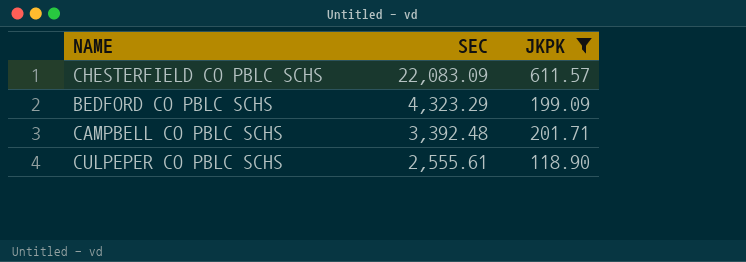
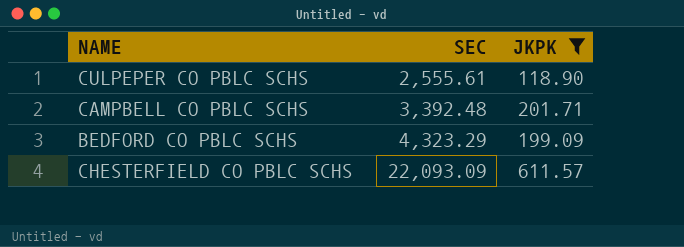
row order: SEC descending -> SEC ascending
CHESTERFIELD CO PBLC SCHS | SEC: 22,083.09 -> 22,093.09

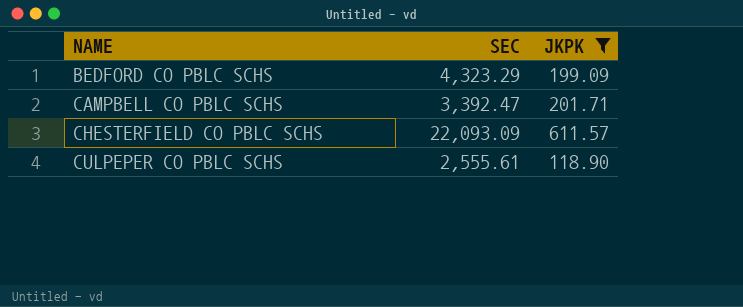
row order: SEC ascending -> NAME ascending
CAMPBELL CO PBLC SCHS | SEC: 3,392.48 -> 3,392.47

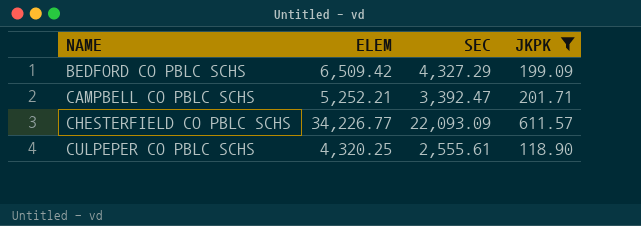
column ELEM | position: none -> 2
BEDFORD CO PBLC SCHS | SEC: 4,323.29 -> 4,327.29

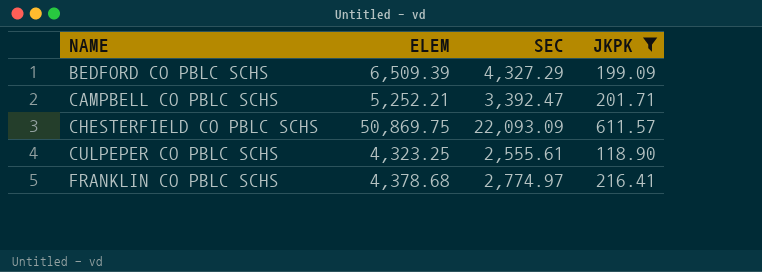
BEDFORD CO PBLC SCHS | ELEM: 6,509.42 -> 6,509.39
CHESTERFIELD CO PBLC SCHS | ELEM: 34,226.77 -> 50,869.75
CULPEPER CO PBLC SCHS | ELEM: 4,320.25 -> 4,323.25
row FRANKLIN CO PBLC SCHS: none -> 4,378.68 | 2,774.97 | 216.41

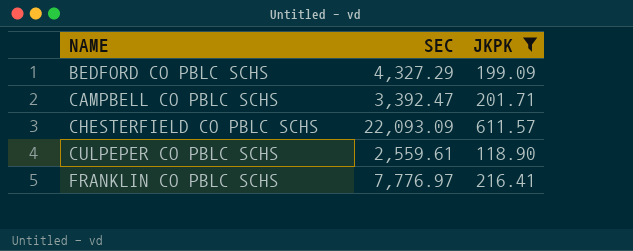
column ELEM | position: 2 -> none
CULPEPER CO PBLC SCHS | SEC: 2,555.61 -> 2,559.61
FRANKLIN CO PBLC SCHS | SEC: 2,774.97 -> 7,776.97

